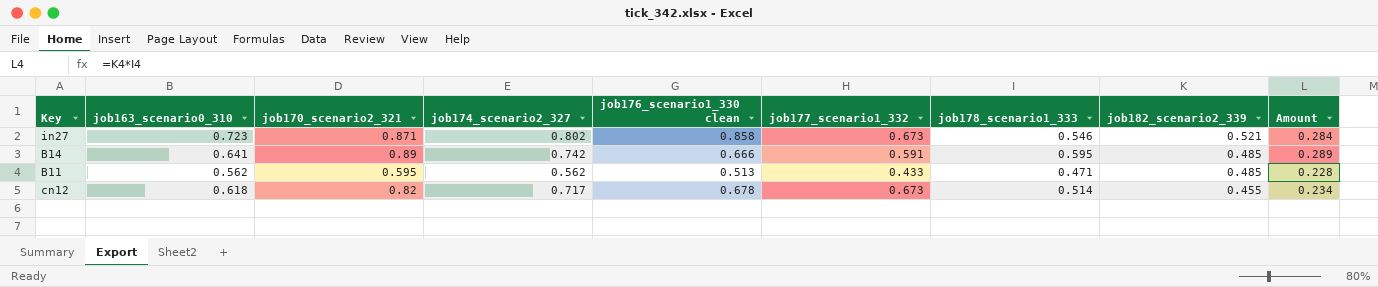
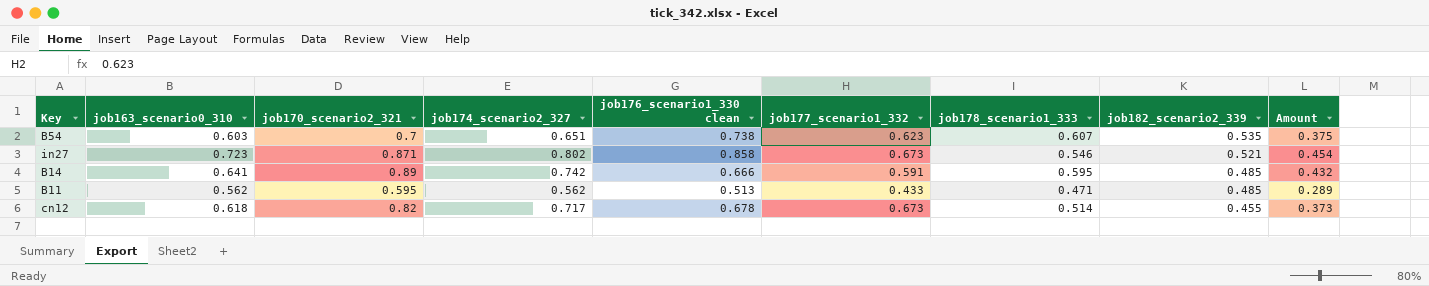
column Amount | formula: [job178_scenario1_333] * [job182_scenario2_339] -> [job170_scenario2_321] * [job182_scenario2_339]
row B54: none -> 0.603 | 0.7 | 0.651 | 0.738 | 0.623 | 0.607 | 0.535 | 0.375

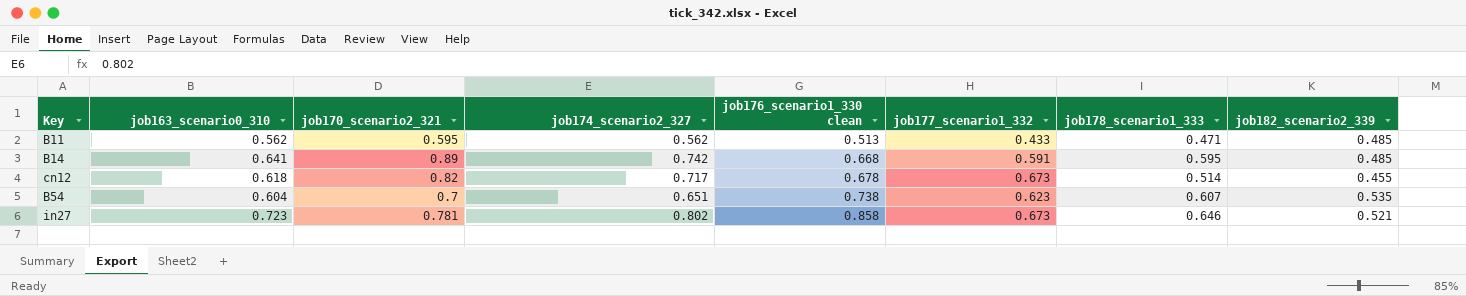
row order: job182_scenario2_339 descending -> job176_scenario1_330 clean ascending
column Amount | formula: [job170_scenario2_321] * [job182_scenario2_339] -> none
B14 | job176_scenario1_330 clean: 0.666 -> 0.668
B54 | job163_scenario0_310: 0.603 -> 0.604
in27 | job170_scenario2_321: 0.871 -> 0.781
in27 | job178_scenario1_333: 0.546 -> 0.646

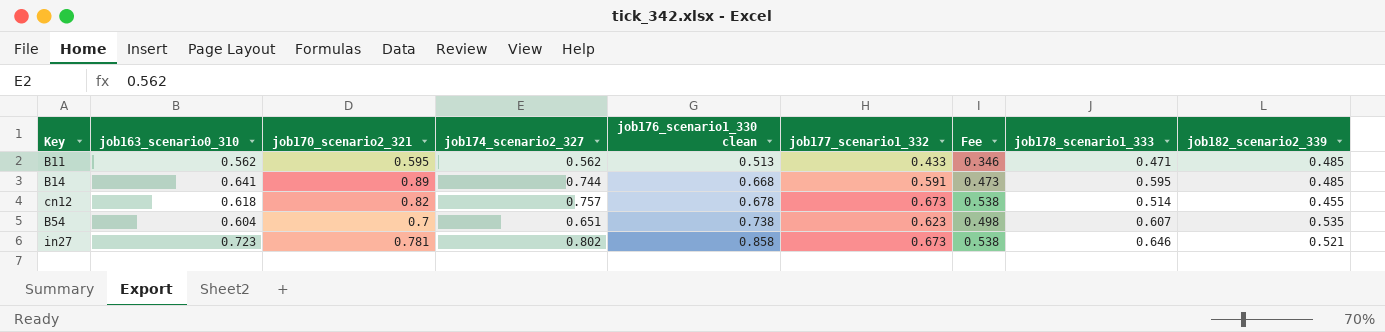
column Fee | formula: none -> [job177_scenario1_332] * 0.8
B14 | job174_scenario2_327: 0.742 -> 0.744
cn12 | job174_scenario2_327: 0.717 -> 0.757

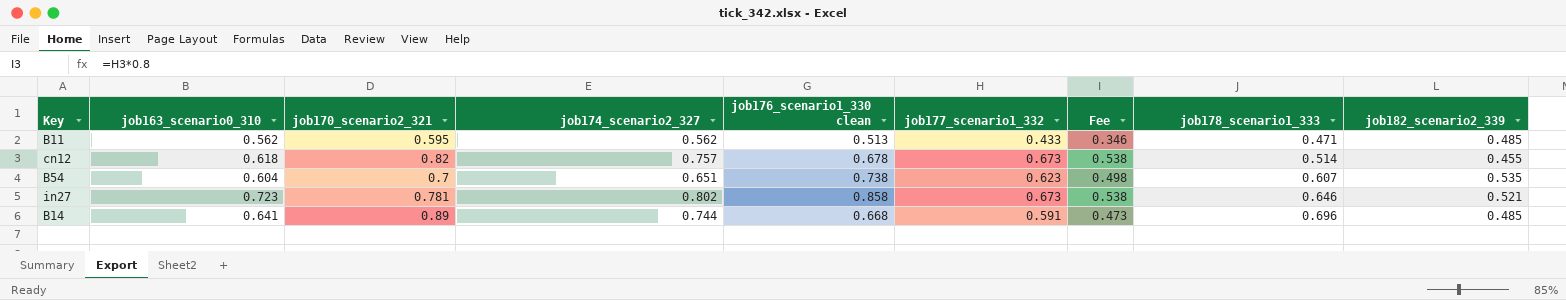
row order: job176_scenario1_330 clean ascending -> job178_scenario1_333 ascending
B14 | job178_scenario1_333: 0.595 -> 0.696

